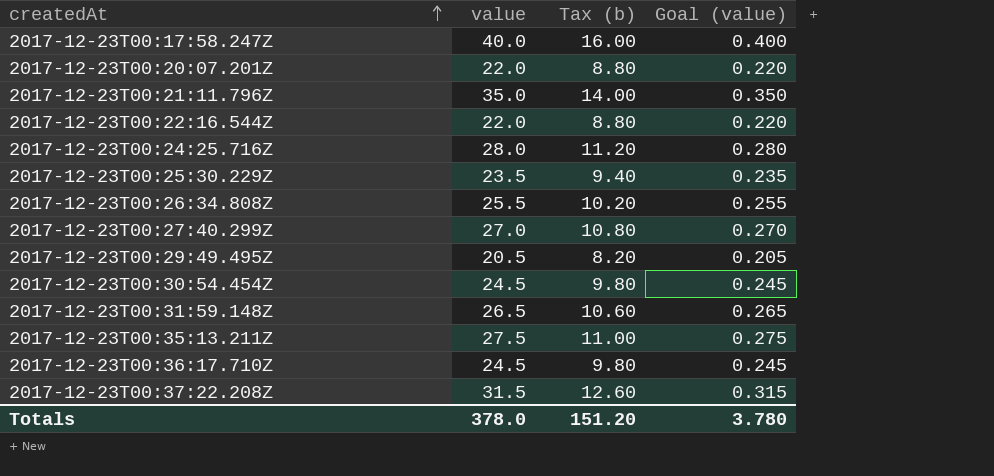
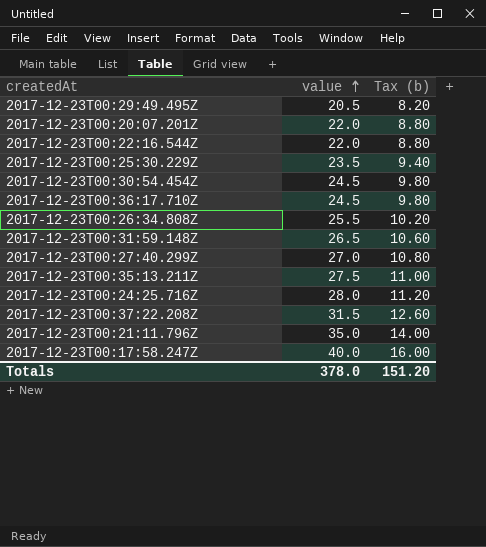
row order: createdAt ascending -> value ascending
column Goal (value) | formula: [value] * 0.01 -> none

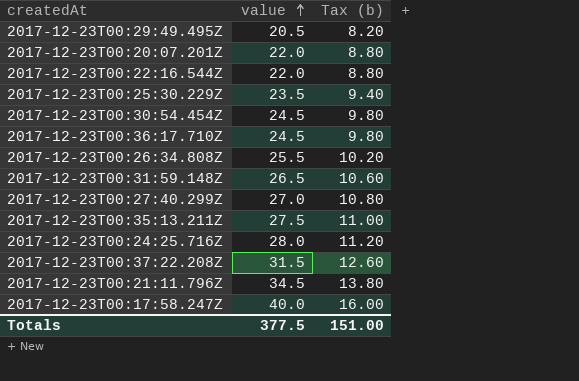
2017-12-23T00:21:11.796Z | value: 35.0 -> 34.5
2017-12-23T00:21:11.796Z | Tax (b): 14.00 -> 13.80
Totals | value: 378.0 -> 377.5
Totals | Tax (b): 151.20 -> 151.00

